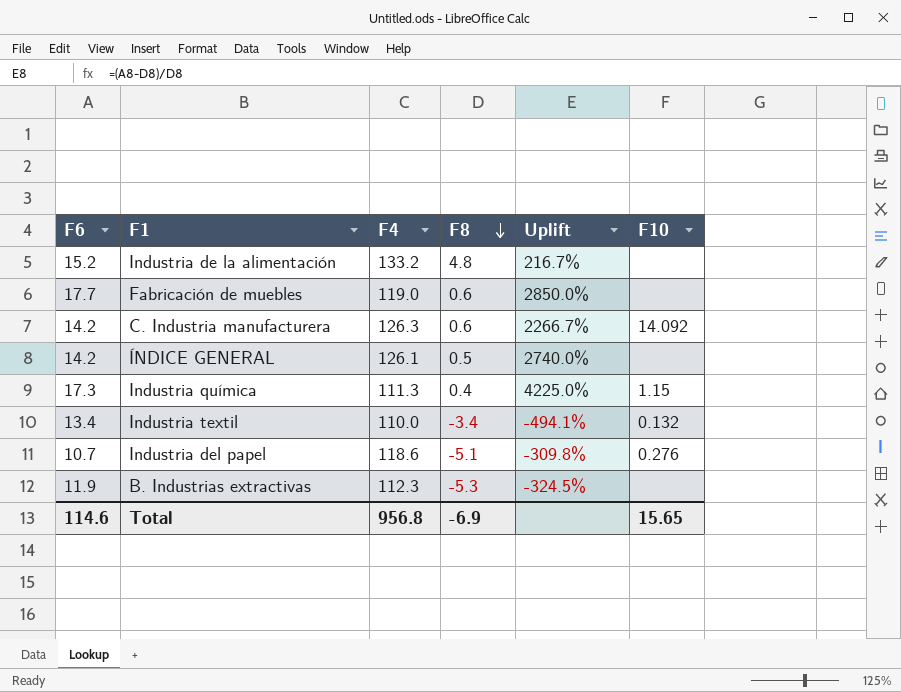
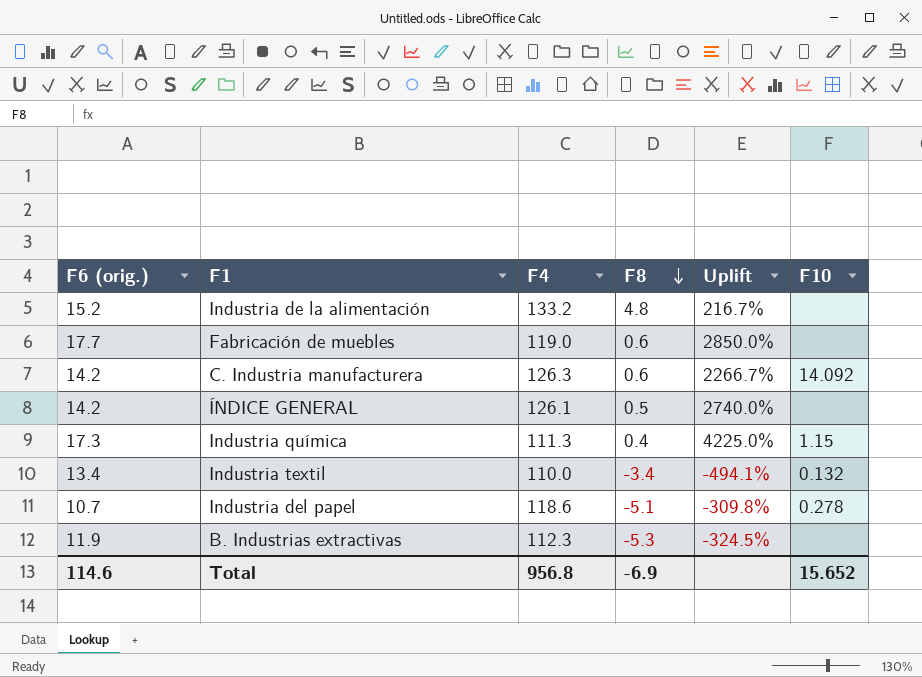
column name: F6 -> F6 (orig.)
Industria del papel | F10: 0.276 -> 0.278
Total | F10: 15.65 -> 15.652

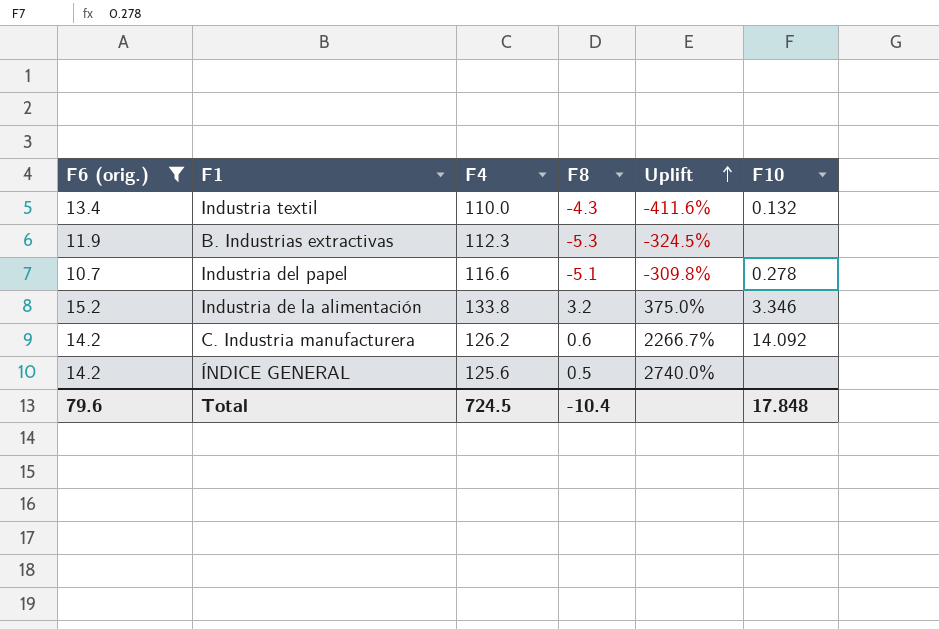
filter: none -> F6 (orig.) <= 15.2
row order: F8 descending -> Uplift ascending
Industria textil | F8: -3.4 -> -4.3
Industria textil | Uplift: -494.1% -> -411.6%
Industria del papel | F4: 118.6 -> 116.6
Industria de la alimentación | F4: 133.2 -> 133.8
Industria de la alimentación | F8: 4.8 -> 3.2
Industria de la alimentación | Uplift: 216.7% -> 375.0%
Industria de la alimentación | F10: none -> 3.346
C. Industria manufacturera | F4: 126.3 -> 126.2
ÍNDICE GENERAL | F4: 126.1 -> 125.6
Total | F6 (orig.): 114.6 -> 79.6
Total | F4: 956.8 -> 724.5
Total | F8: -6.9 -> -10.4
Total | F10: 15.652 -> 17.848

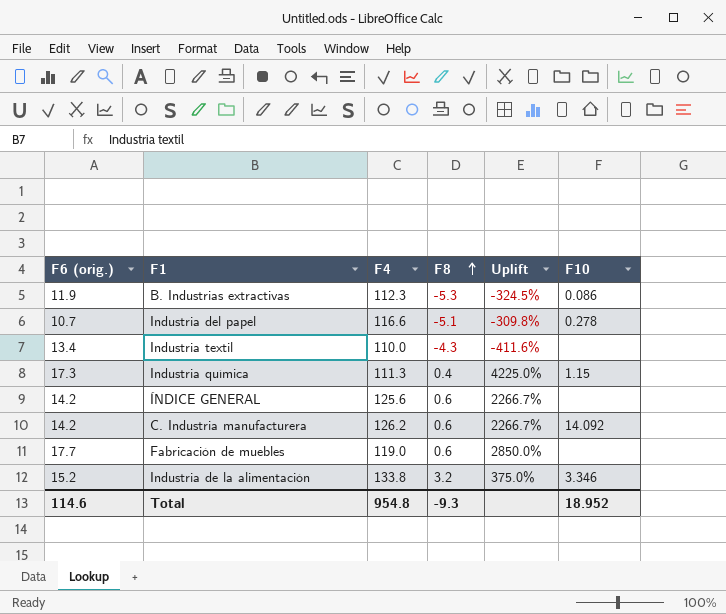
filter: F6 (orig.) <= 15.2 -> none
row order: Uplift ascending -> F8 ascending
B. Industrias extractivas | F10: none -> 0.086
Industria textil | F10: 0.132 -> none
ÍNDICE GENERAL | F8: 0.5 -> 0.6
ÍNDICE GENERAL | Uplift: 2740.0% -> 2266.7%
Total | F6 (orig.): 79.6 -> 114.6
Total | F4: 724.5 -> 954.8
Total | F8: -10.4 -> -9.3
Total | F10: 17.848 -> 18.952

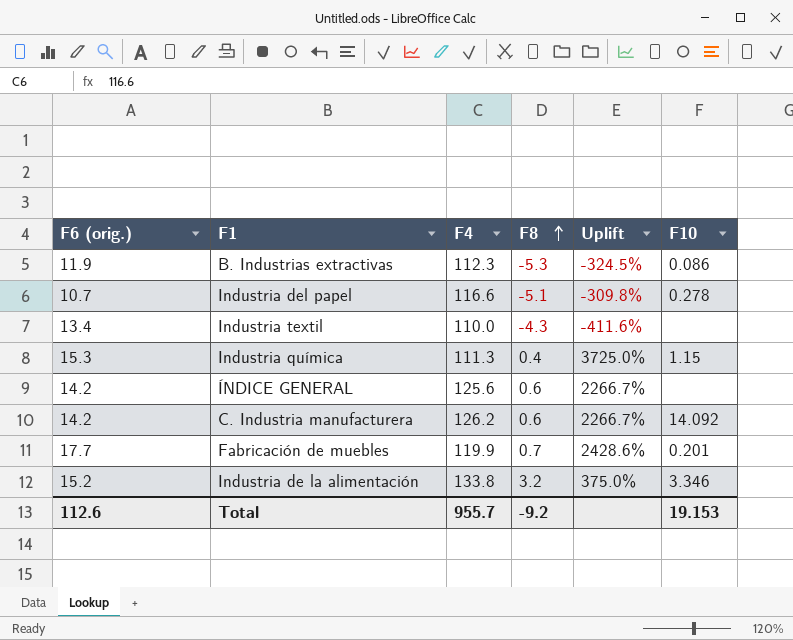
Industria química | F6 (orig.): 17.3 -> 15.3
Industria química | Uplift: 4225.0% -> 3725.0%
Fabricación de muebles | F4: 119.0 -> 119.9
Fabricación de muebles | F8: 0.6 -> 0.7
Fabricación de muebles | Uplift: 2850.0% -> 2428.6%
Fabricación de muebles | F10: none -> 0.201
Total | F6 (orig.): 114.6 -> 112.6
Total | F4: 954.8 -> 955.7
Total | F8: -9.3 -> -9.2
Total | F10: 18.952 -> 19.153

